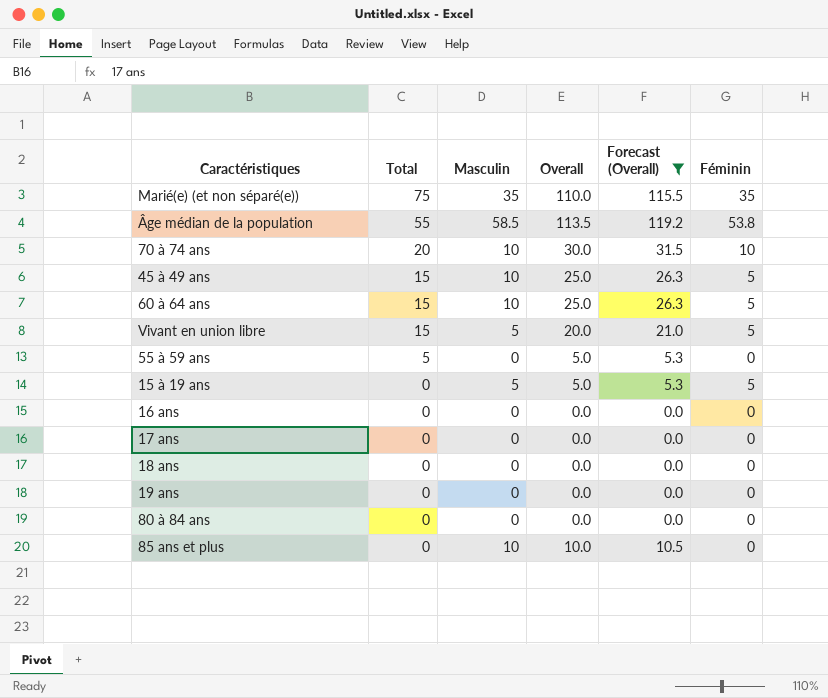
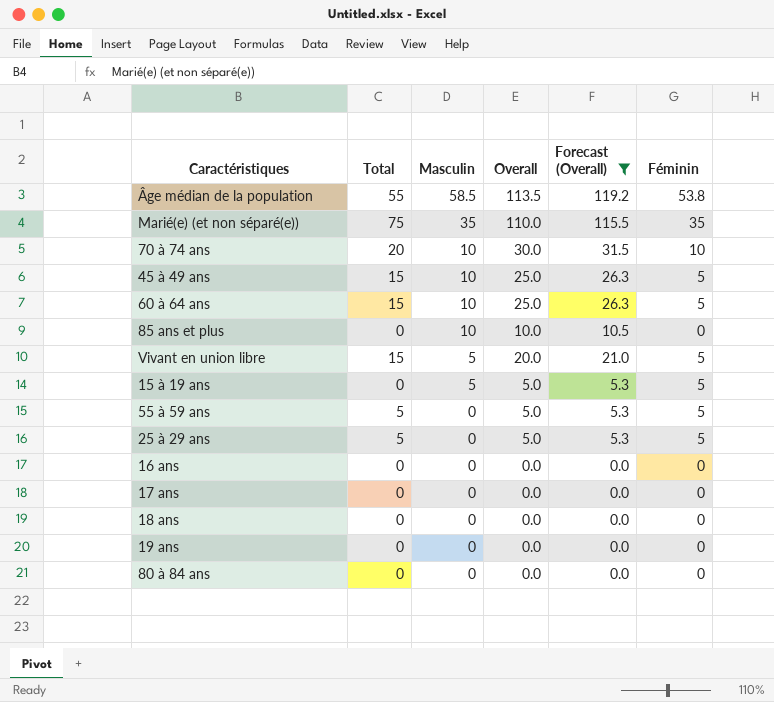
row order: Total descending -> Masculin descending
55 à 59 ans | Féminin: 0 -> 5
row 25 à 29 ans: none -> 5 | 0 | 5.0 | 5.3 | 5

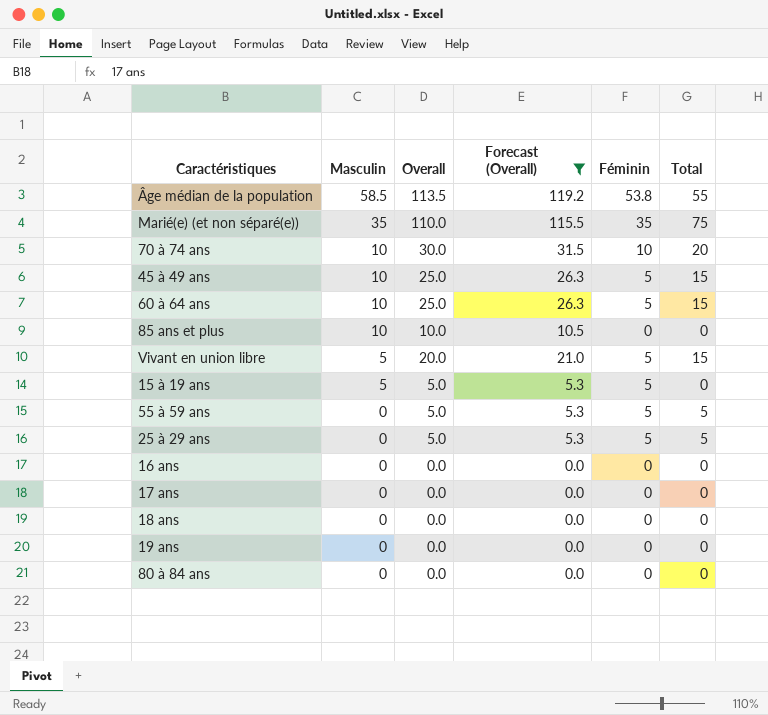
column Total | position: 2 -> 6

